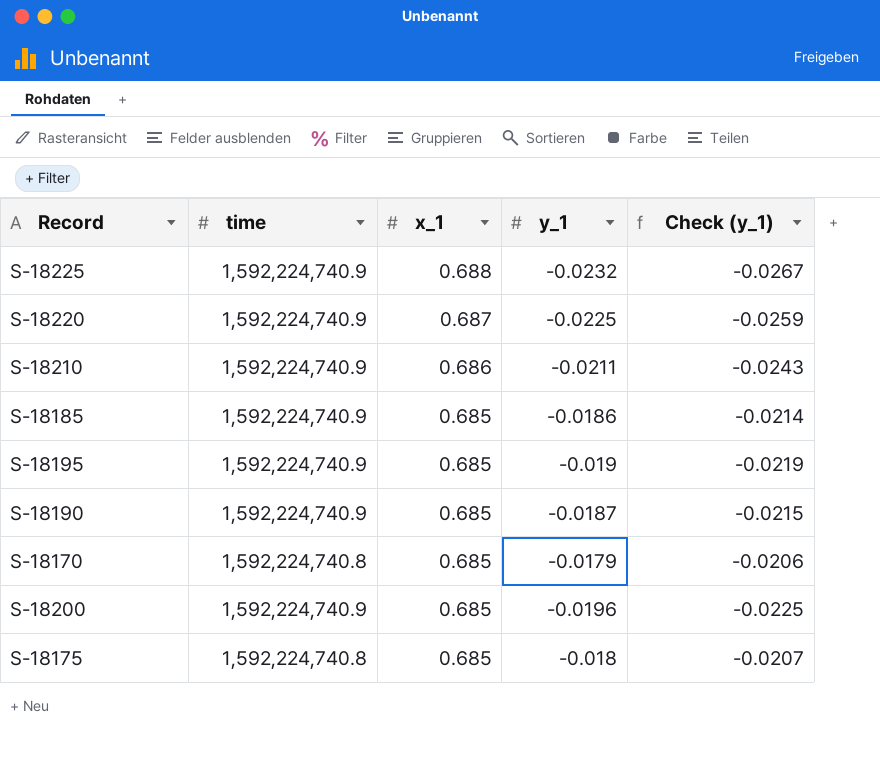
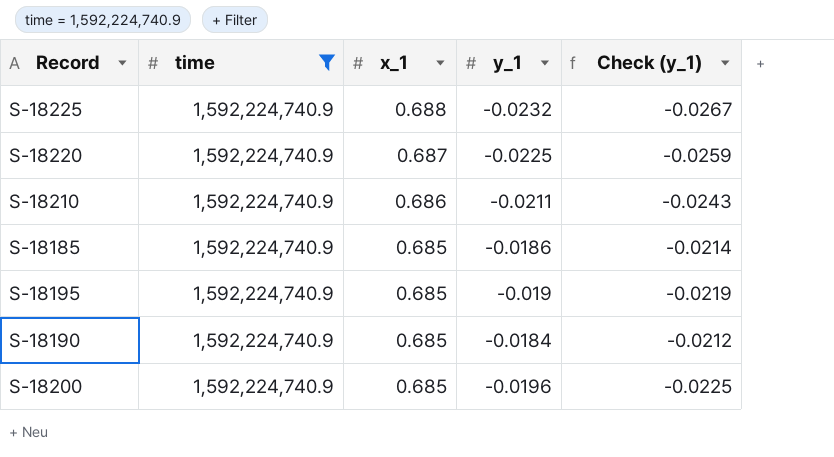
filter: none -> time = 1,592,224,740.9
S-18190 | y_1: -0.0187 -> -0.0184
S-18190 | Check (y_1): -0.0215 -> -0.0212

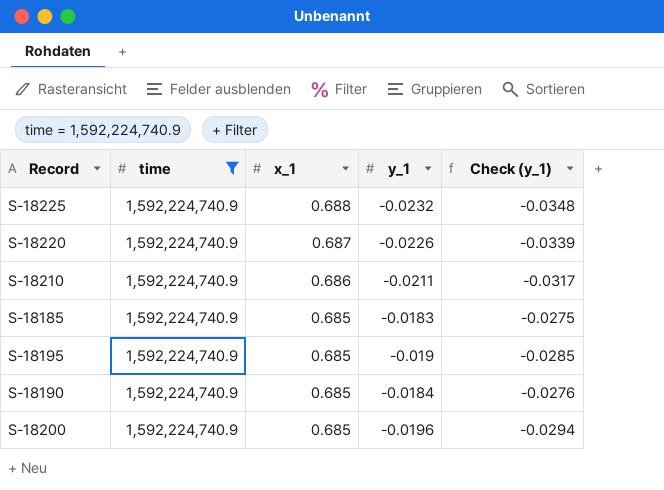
column Check (y_1) | formula: [y_1] * 1.15 -> [y_1] * 1.5
S-18220 | y_1: -0.0225 -> -0.0226
S-18185 | y_1: -0.0186 -> -0.0183

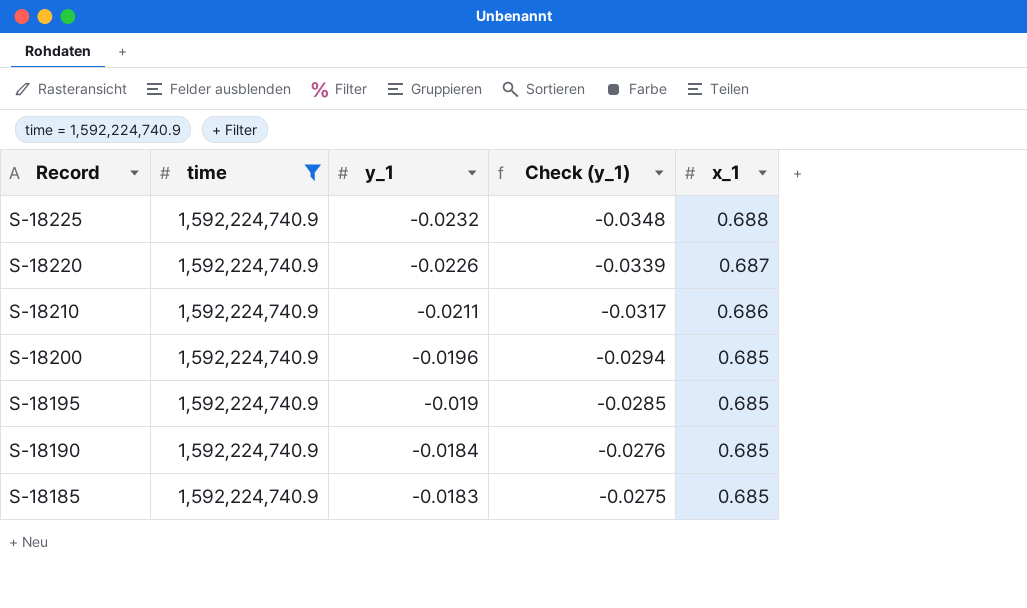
row order: x_1 descending -> Record descending
column x_1 | position: 3 -> 5

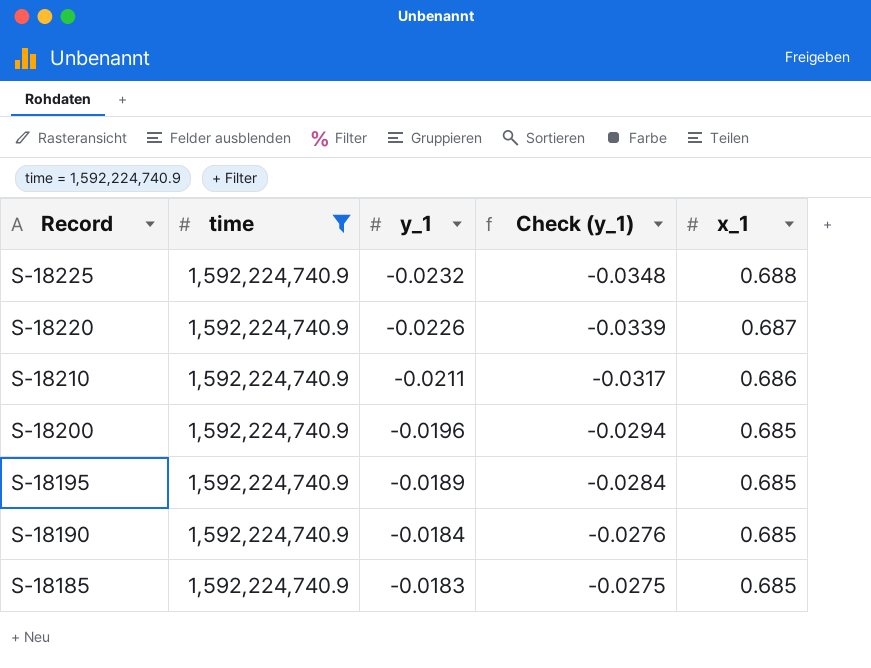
S-18195 | y_1: -0.019 -> -0.0189
S-18195 | Check (y_1): -0.0285 -> -0.0284

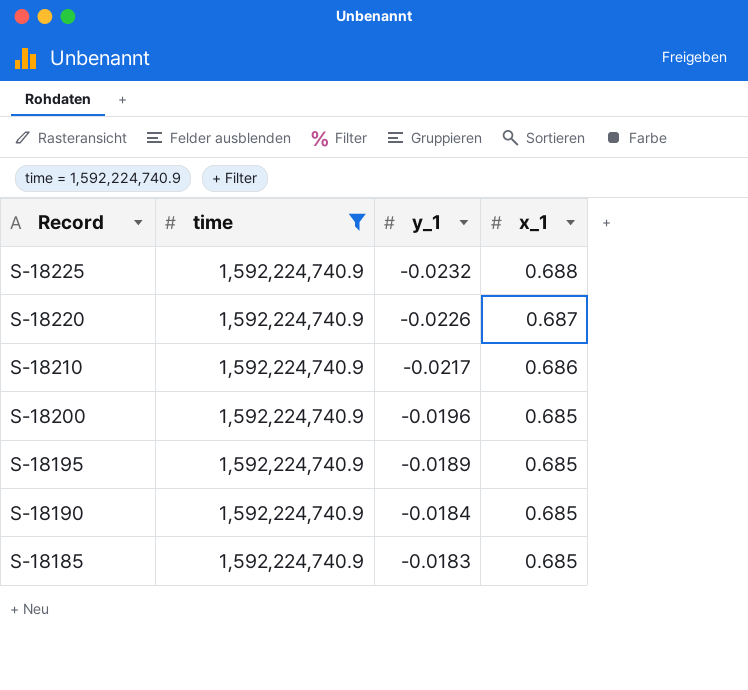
column Check (y_1) | formula: [y_1] * 1.5 -> none
S-18210 | y_1: -0.0211 -> -0.0217

